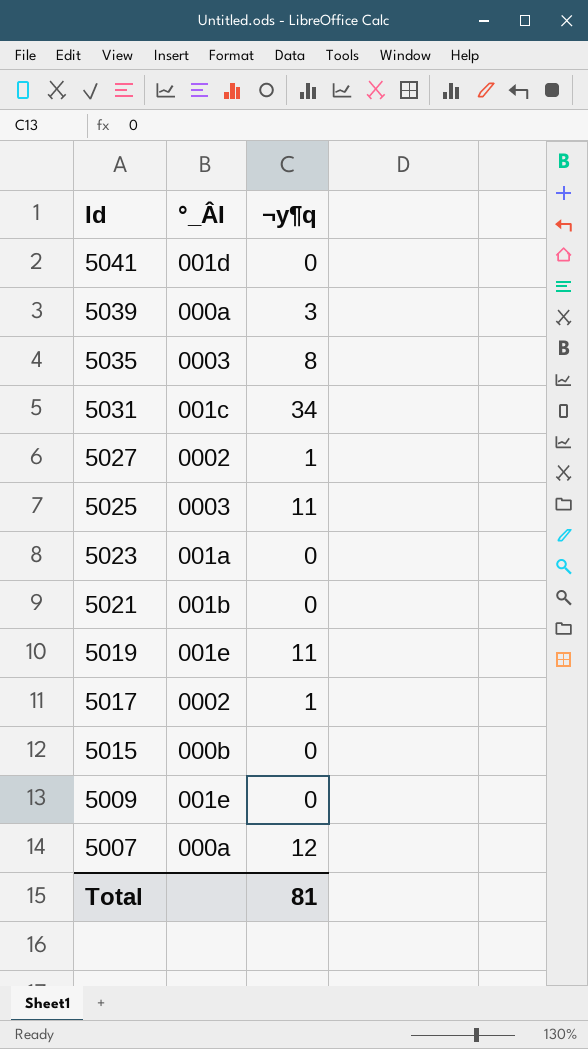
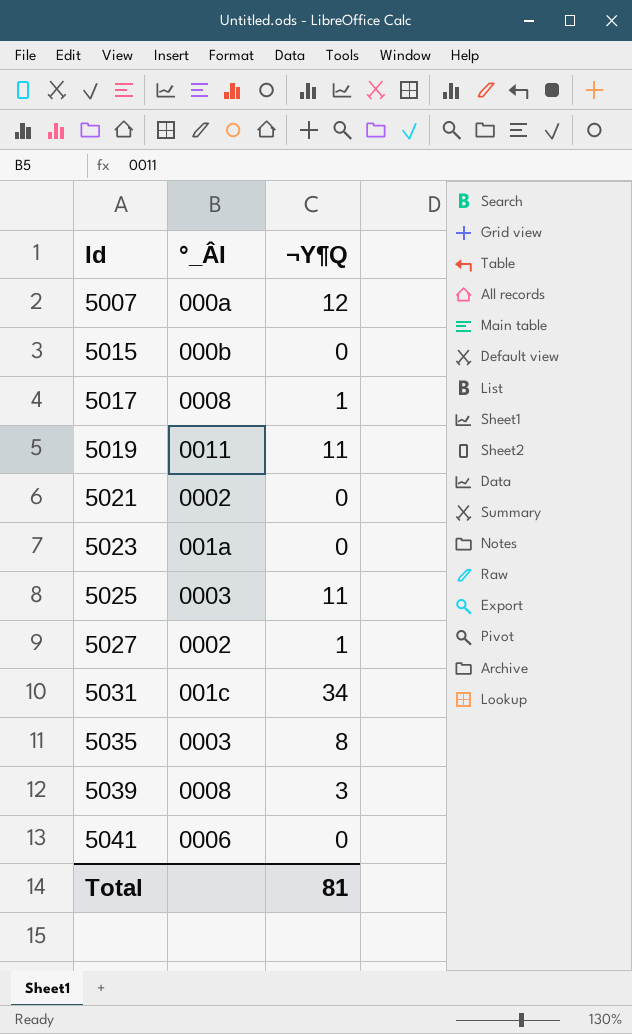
row order: Id descending -> Id ascending
column name: ¬y¶q -> ¬Y¶Q
row 5009: 001e | 0 -> none
5017 | °_ÂI: 0002 -> 0008
5019 | °_ÂI: 001e -> 0011
5021 | °_ÂI: 001b -> 0002
5039 | °_ÂI: 000a -> 0008
5041 | °_ÂI: 001d -> 0006

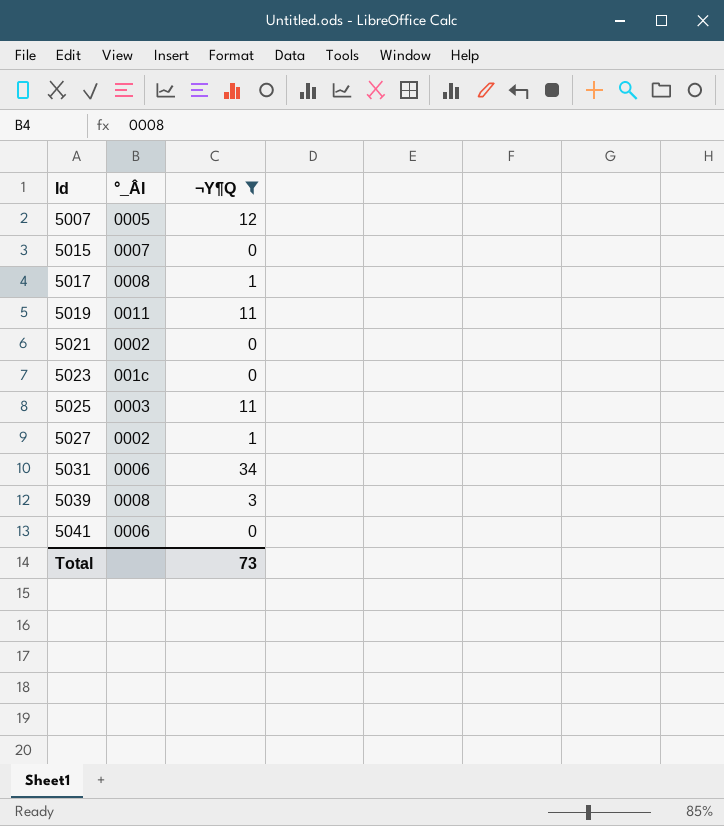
filter: none -> ¬Y¶Q != 8
5007 | °_ÂI: 000a -> 0005
5015 | °_ÂI: 000b -> 0007
5023 | °_ÂI: 001a -> 001c
5031 | °_ÂI: 001c -> 0006
Total | ¬Y¶Q: 81 -> 73

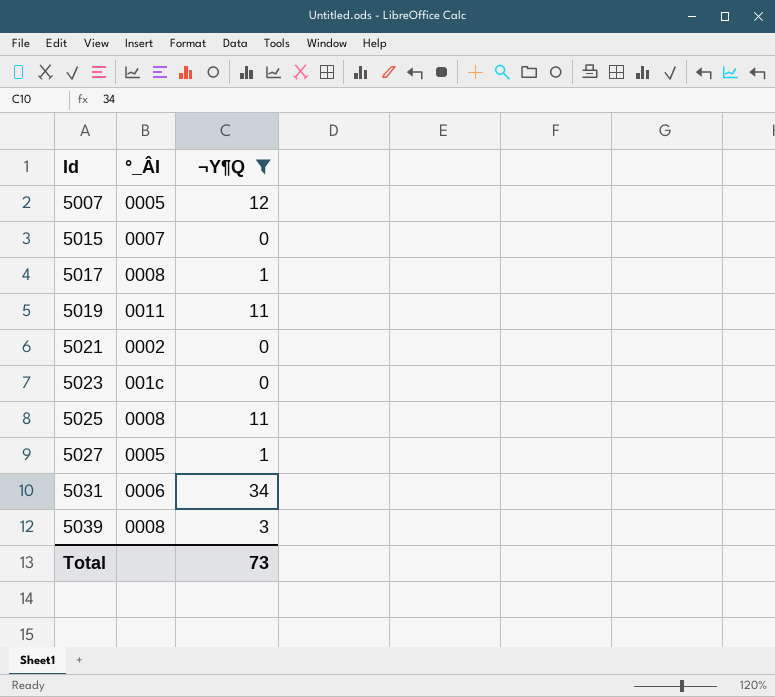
row 5041: 0006 | 0 -> none
5025 | °_ÂI: 0003 -> 0008
5027 | °_ÂI: 0002 -> 0005

